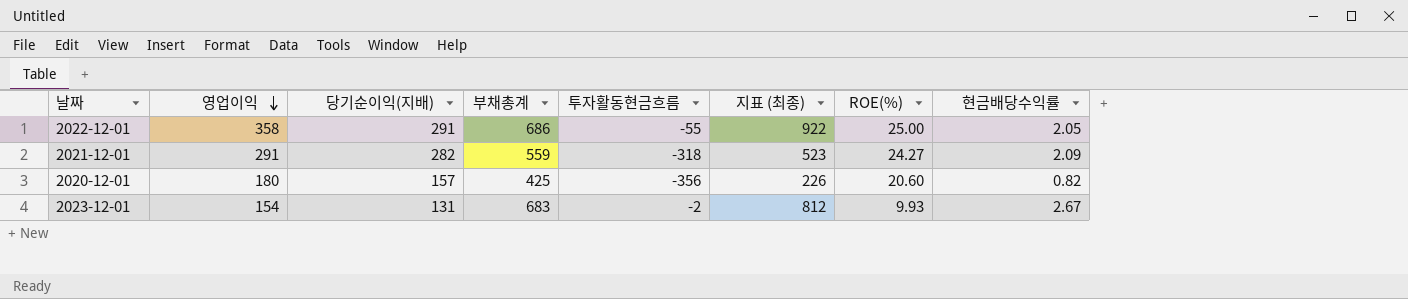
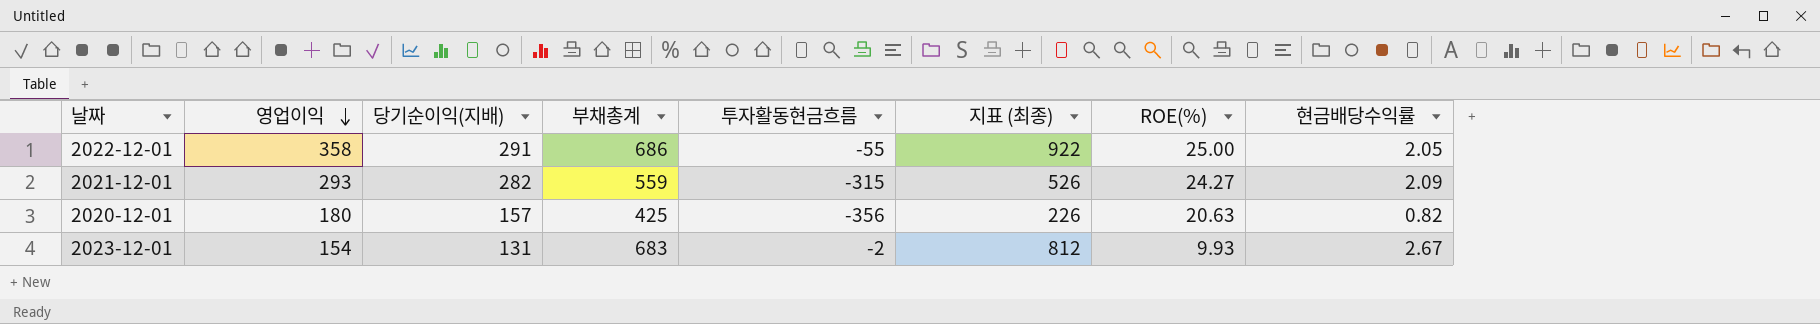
2021-12-01 | 영업이익: 291 -> 293
2021-12-01 | 투자활동현금흐름: -318 -> -315
2021-12-01 | 지표 (최종): 523 -> 526
2020-12-01 | ROE(%): 20.60 -> 20.63

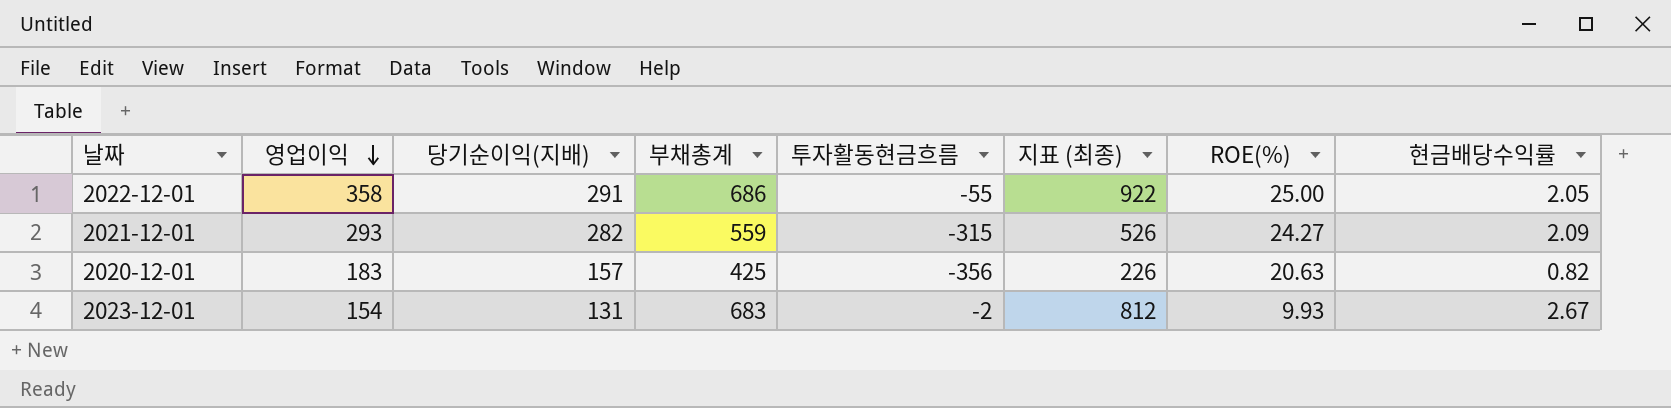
2020-12-01 | 영업이익: 180 -> 183

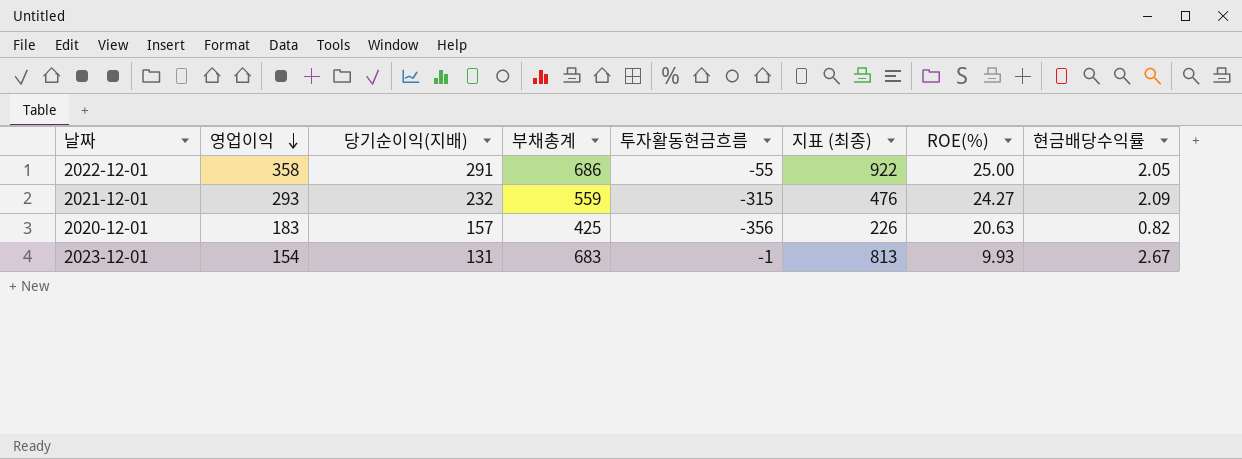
2021-12-01 | 당기순이익(지배): 282 -> 232
2021-12-01 | 지표 (최종): 526 -> 476
2023-12-01 | 투자활동현금흐름: -2 -> -1
2023-12-01 | 지표 (최종): 812 -> 813

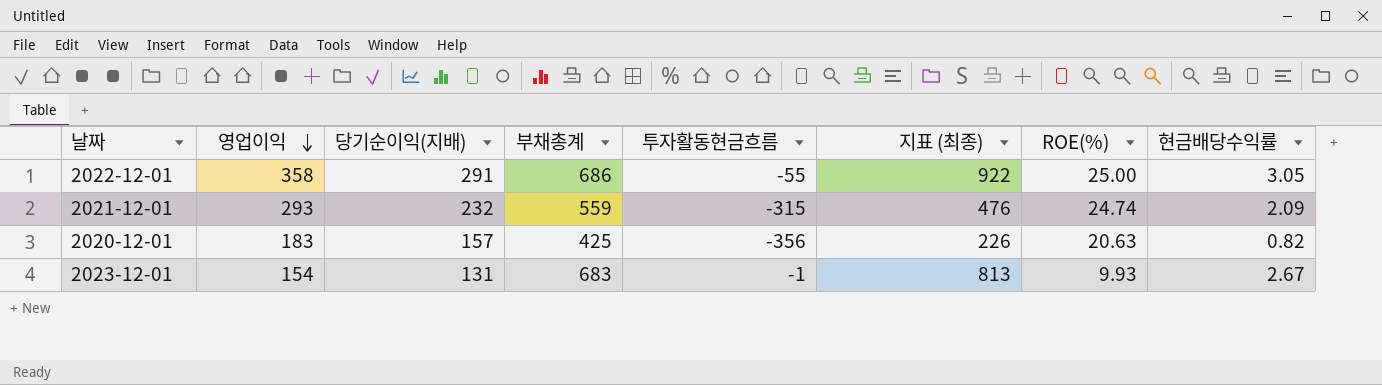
2022-12-01 | 현금배당수익률: 2.05 -> 3.05
2021-12-01 | ROE(%): 24.27 -> 24.74

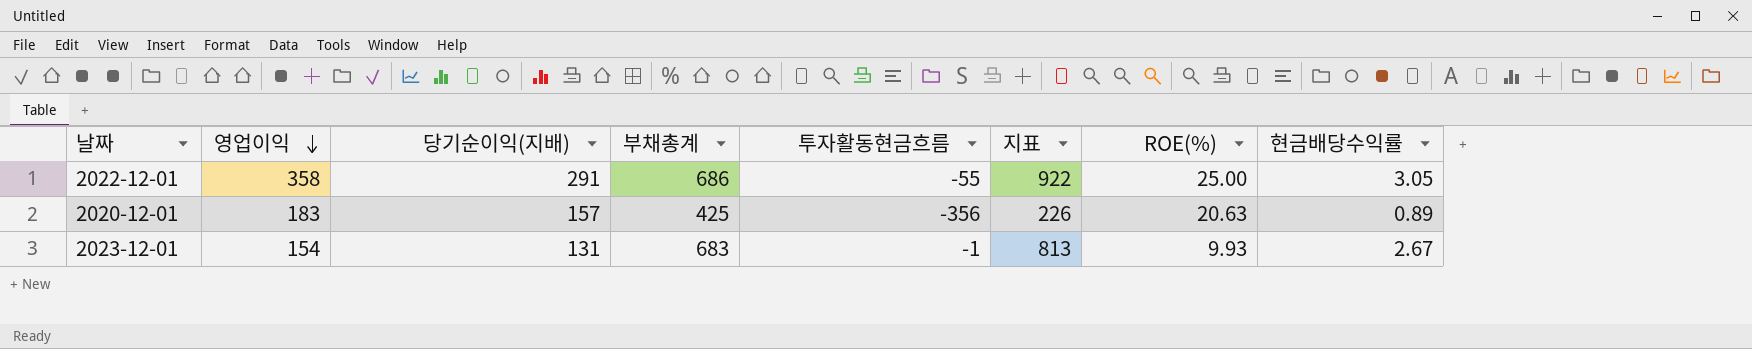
column name: 지표 (최종) -> 지표
row 2021-12-01: 293 | 232 | 559 | -315 | 476 | 24.74 | 2.09 -> none
2020-12-01 | 현금배당수익률: 0.82 -> 0.89

